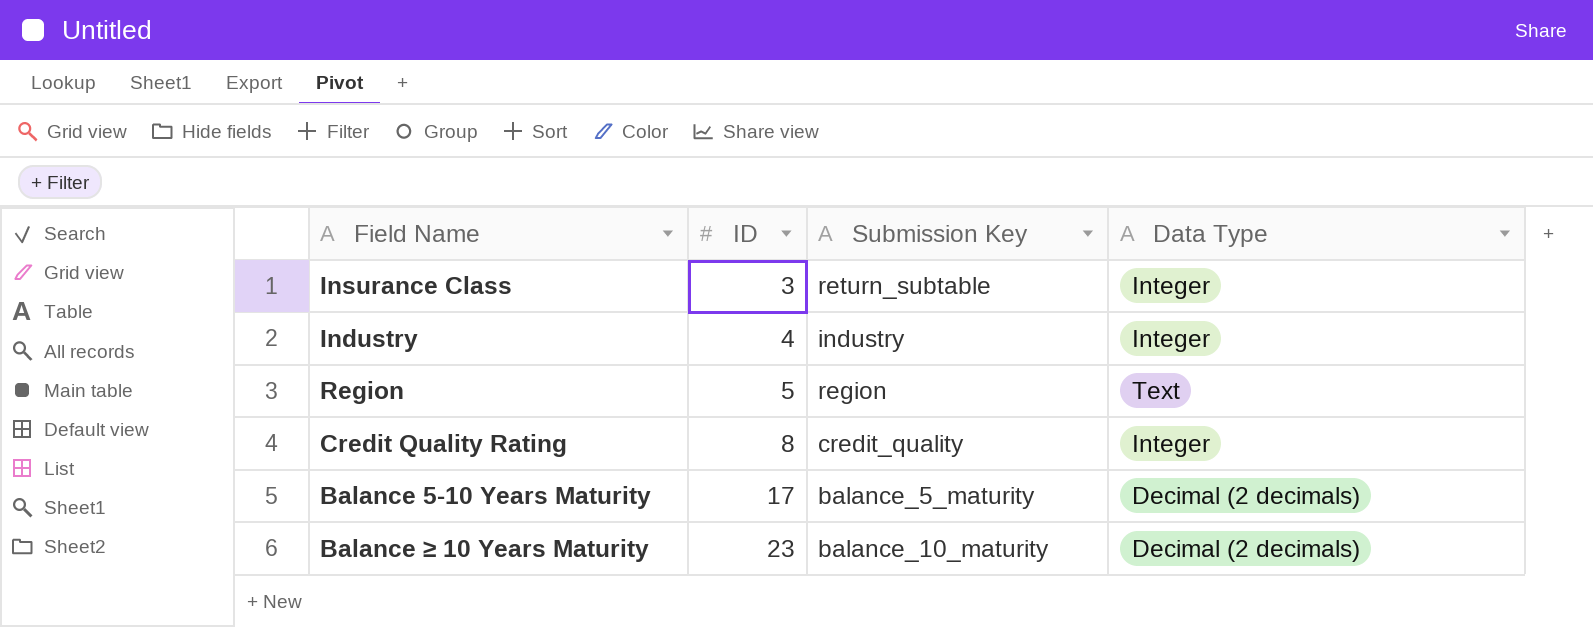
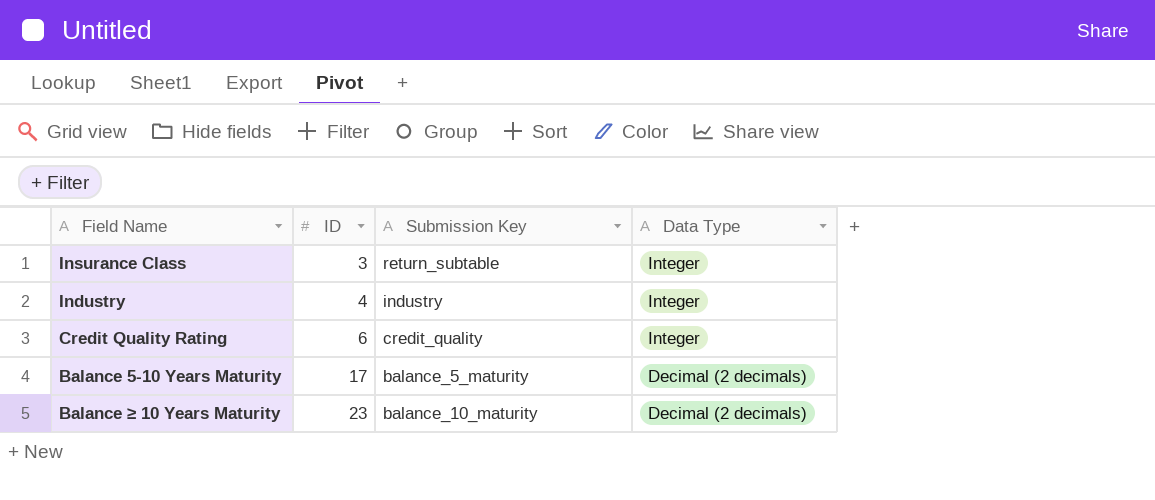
row Region: 5 | region | Text -> none
Credit Quality Rating | ID: 8 -> 6

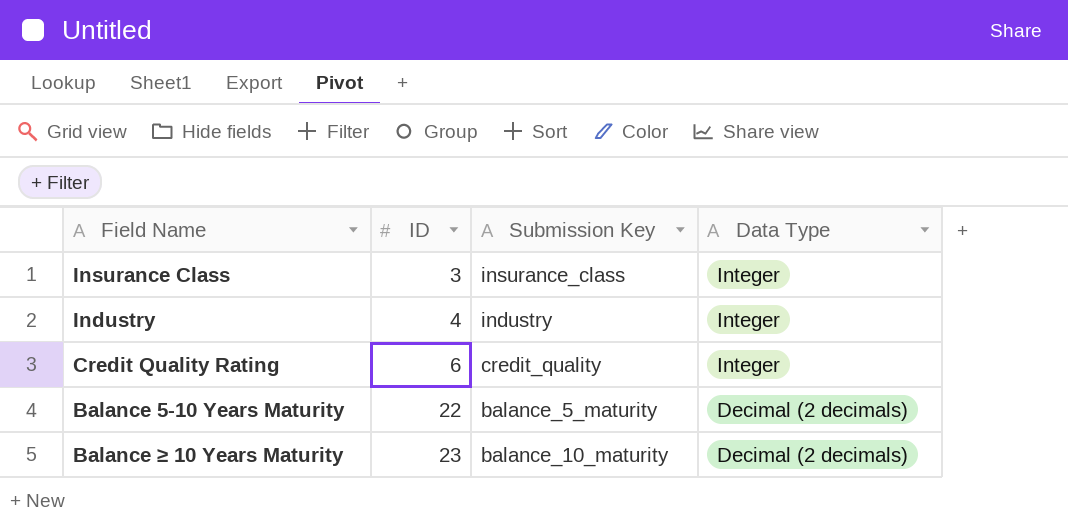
Insurance Class | Submission Key: return_subtable -> insurance_class
Balance 5-10 Years Maturity | ID: 17 -> 22

